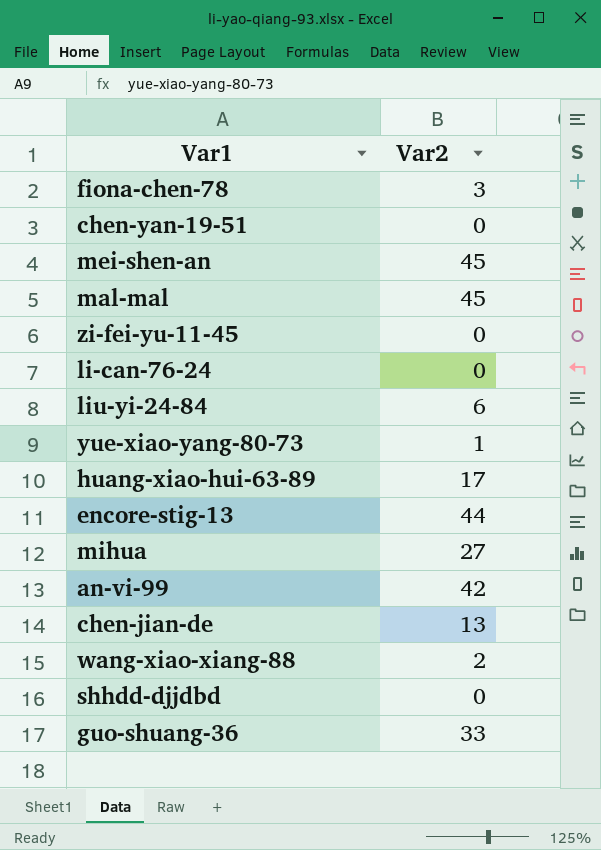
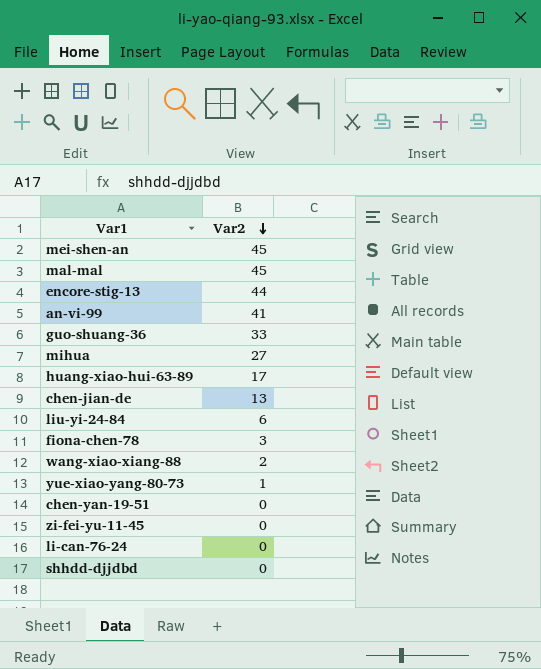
row order: none -> Var2 descending
an-vi-99 | Var2: 42 -> 41

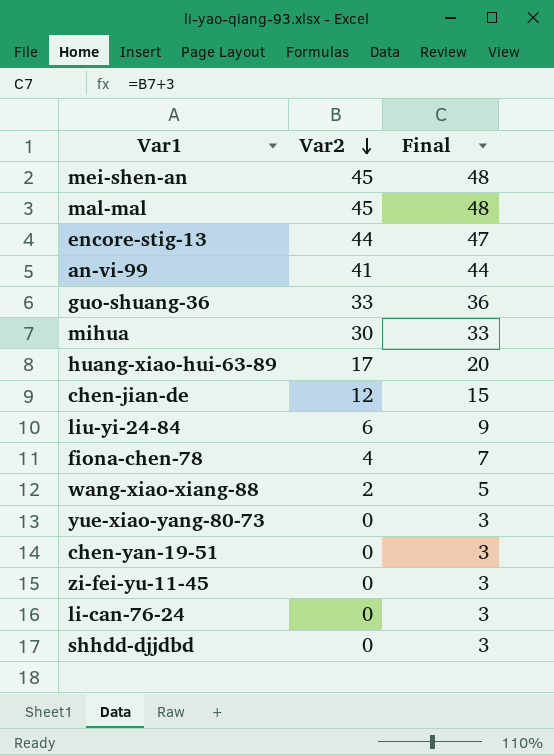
column Final | formula: none -> [Var2] + 3
mihua | Var2: 27 -> 30
chen-jian-de | Var2: 13 -> 12
fiona-chen-78 | Var2: 3 -> 4
yue-xiao-yang-80-73 | Var2: 1 -> 0

